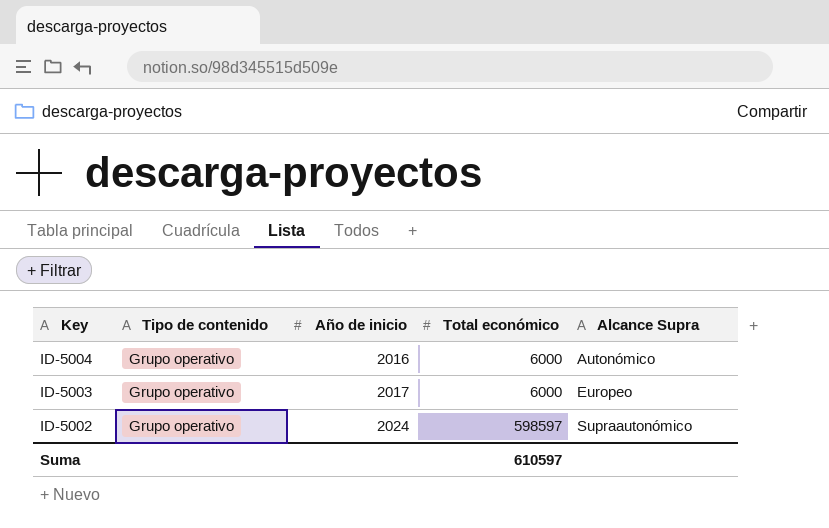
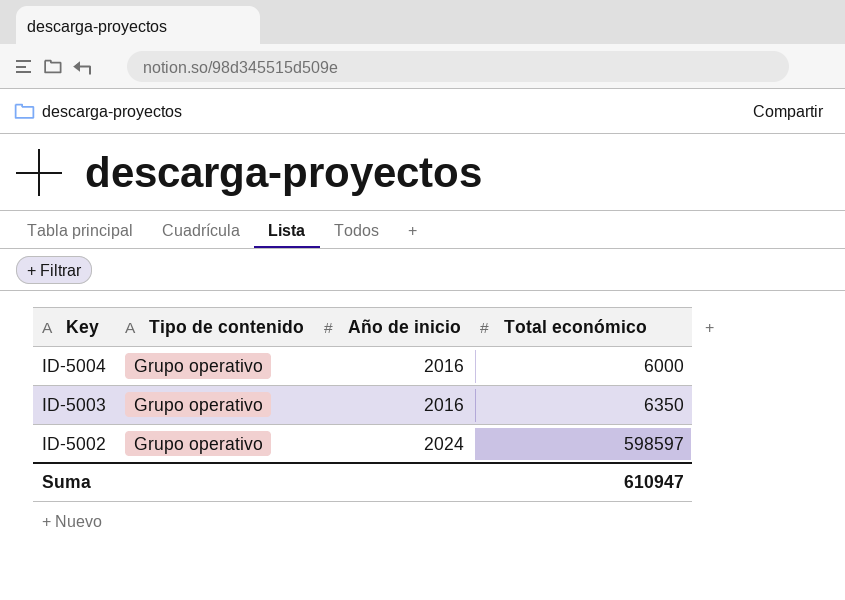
column Alcance Supra | position: 5 -> none
ID-5003 | Año de inicio: 2017 -> 2016
ID-5003 | Total económico: 6000 -> 6350
Suma | Total económico: 610597 -> 610947

